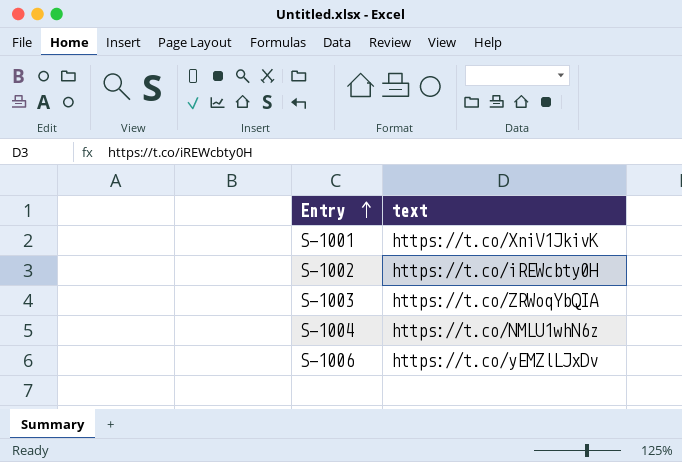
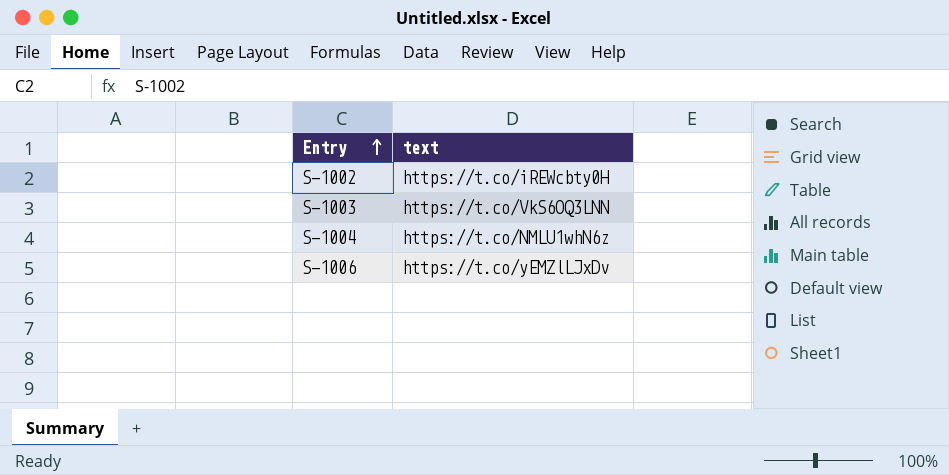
row S-1001: https://t.co/XniV1JkivK -> none
S-1003 | text: https://t.co/ZRWoqYbQIA -> https://t.co/VkS6OQ3LNN

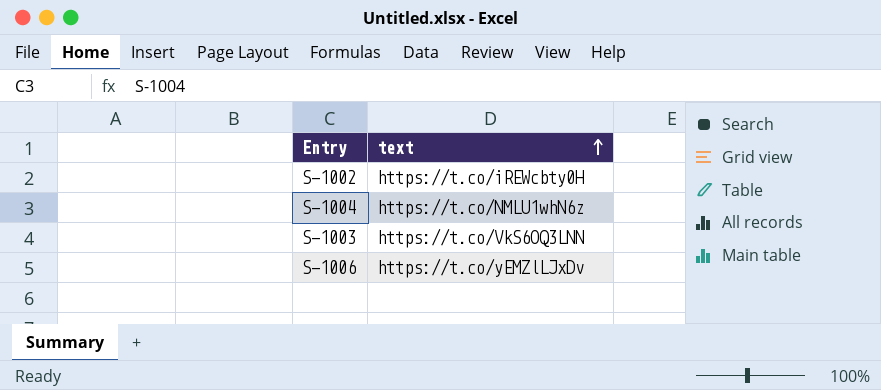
row order: Entry ascending -> text ascending

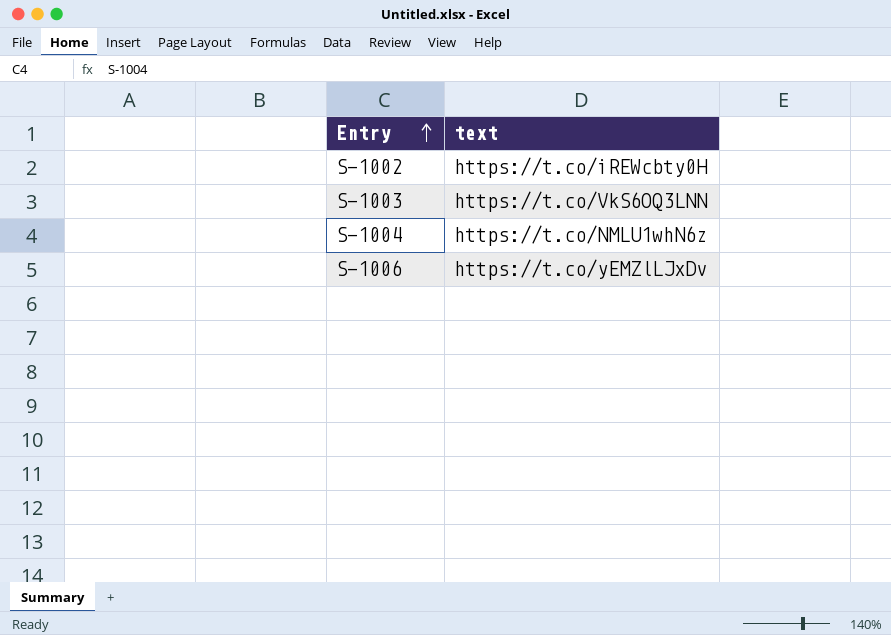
row order: text ascending -> Entry ascending

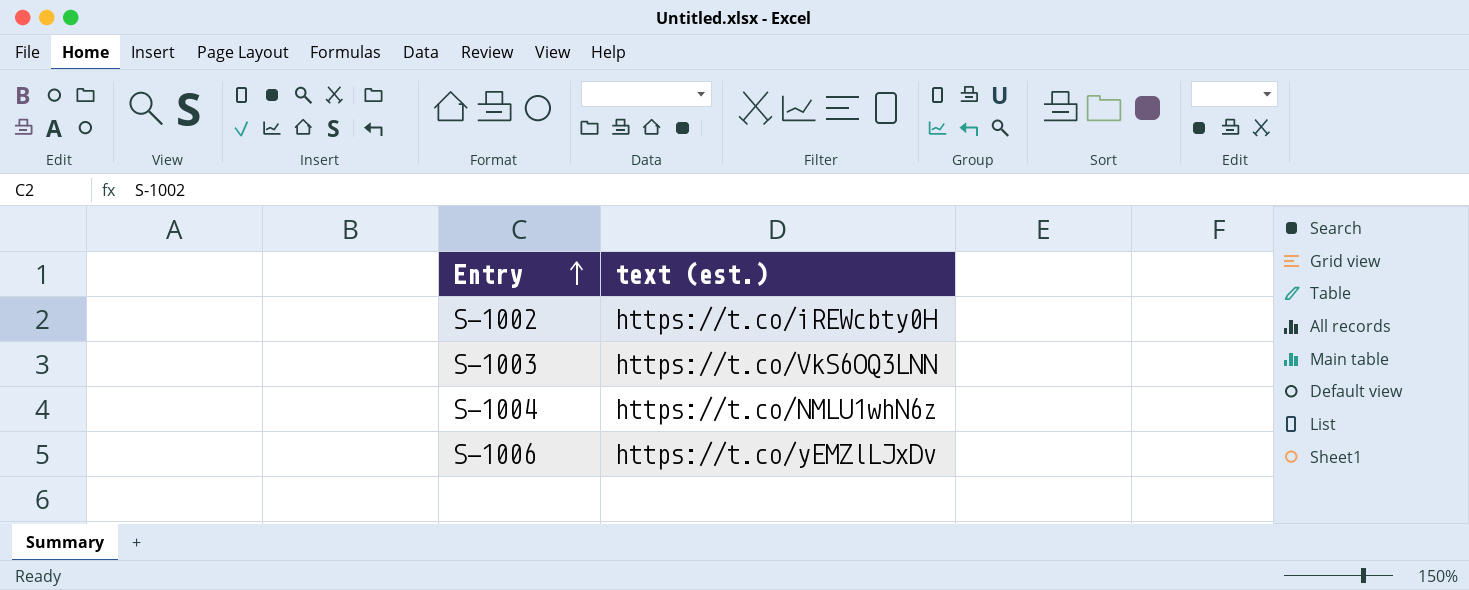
column name: text -> text (est.)

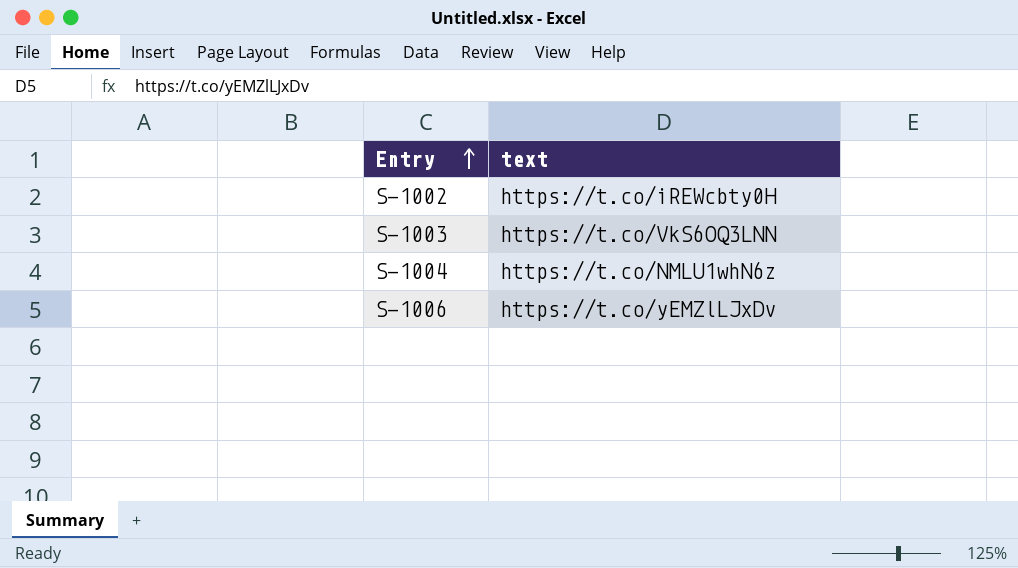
column name: text (est.) -> text

